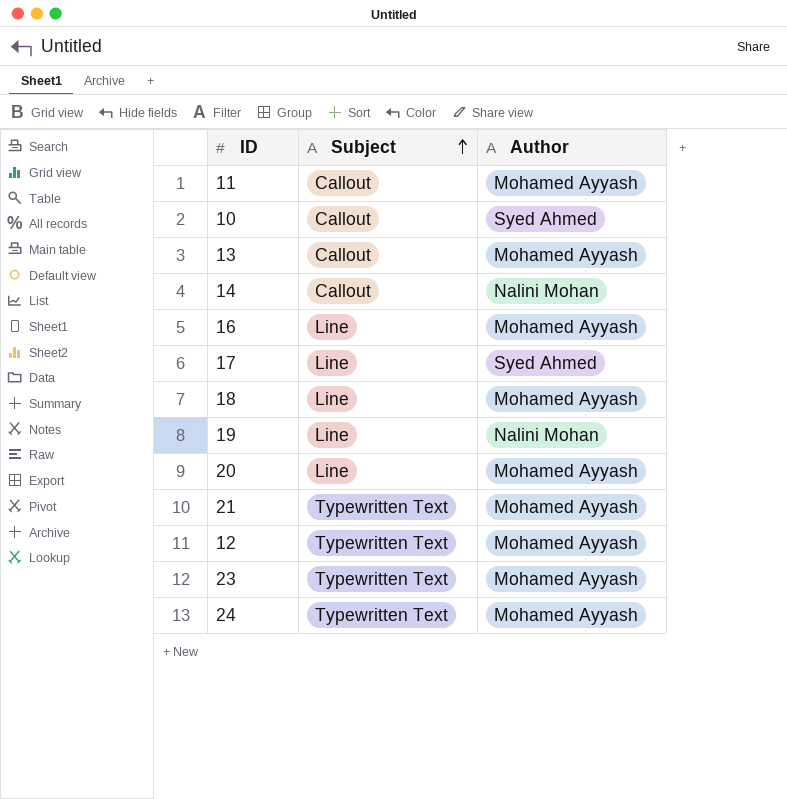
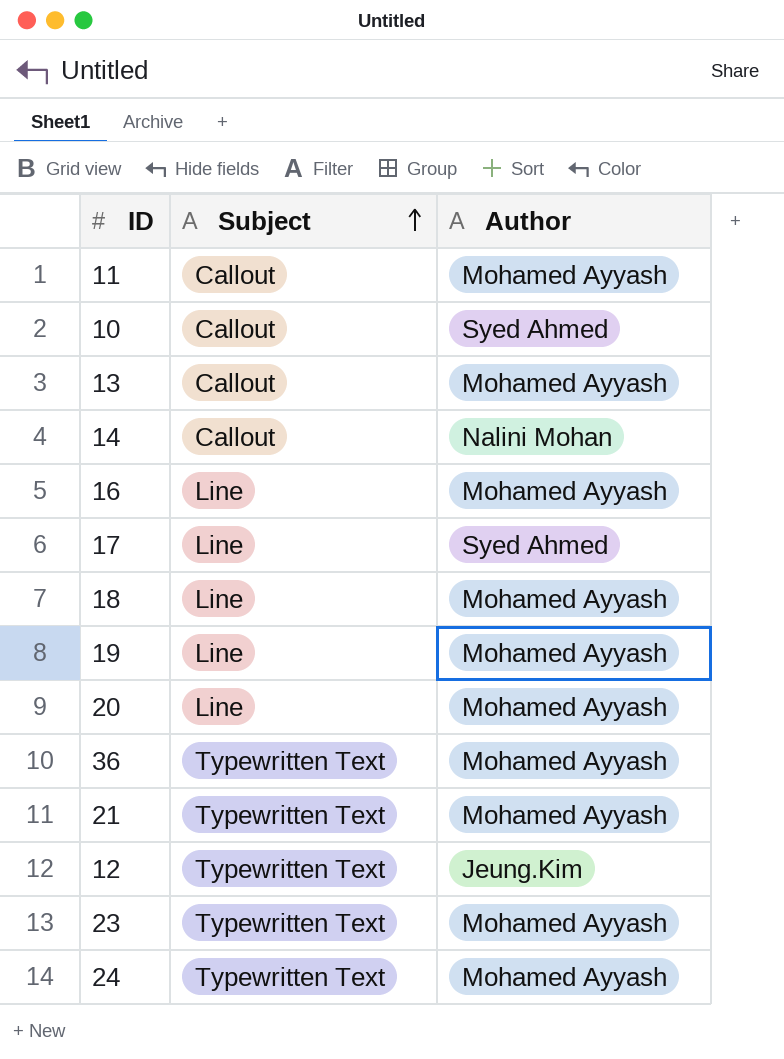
19 | Author: Nalini Mohan -> Mohamed Ayyash
row 36: none -> Typewritten Text | Mohamed Ayyash
12 | Author: Mohamed Ayyash -> Jeung.Kim

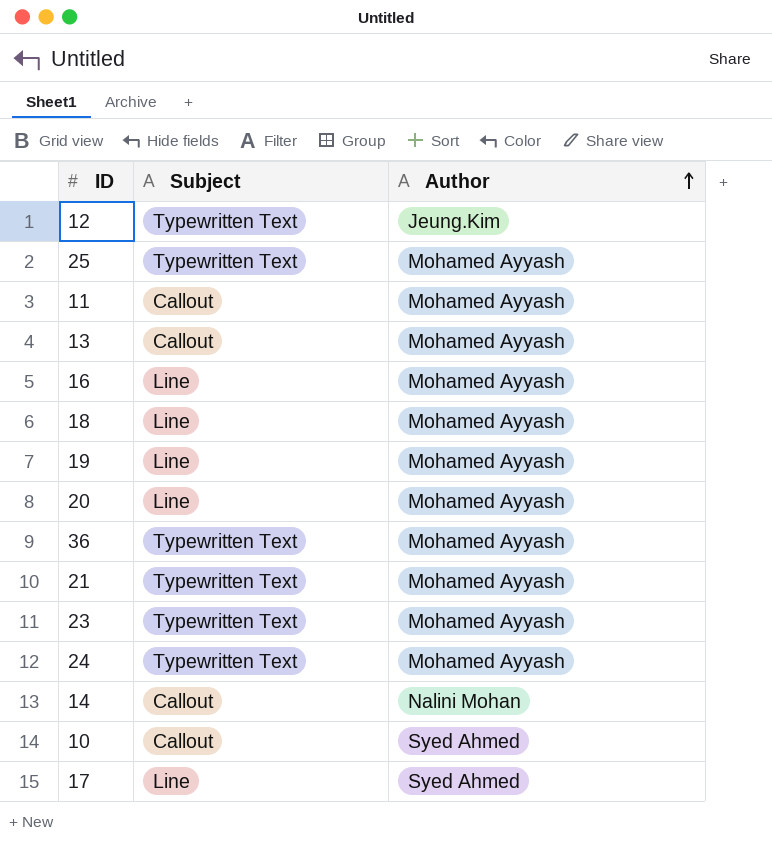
row order: Subject ascending -> Author ascending
row 25: none -> Typewritten Text | Mohamed Ayyash

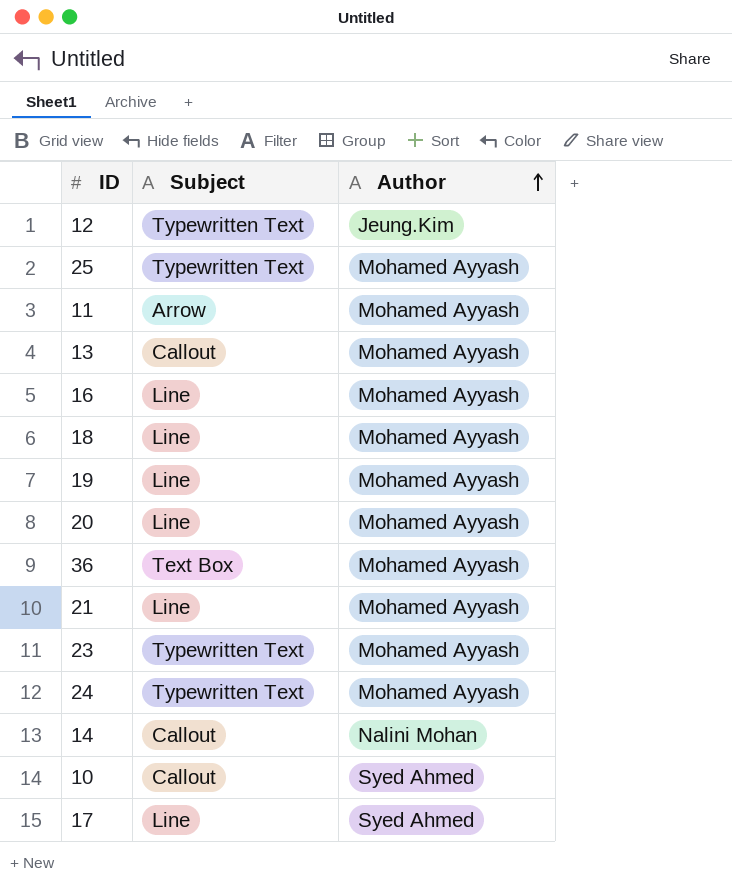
11 | Subject: Callout -> Arrow
36 | Subject: Typewritten Text -> Text Box
21 | Subject: Typewritten Text -> Line

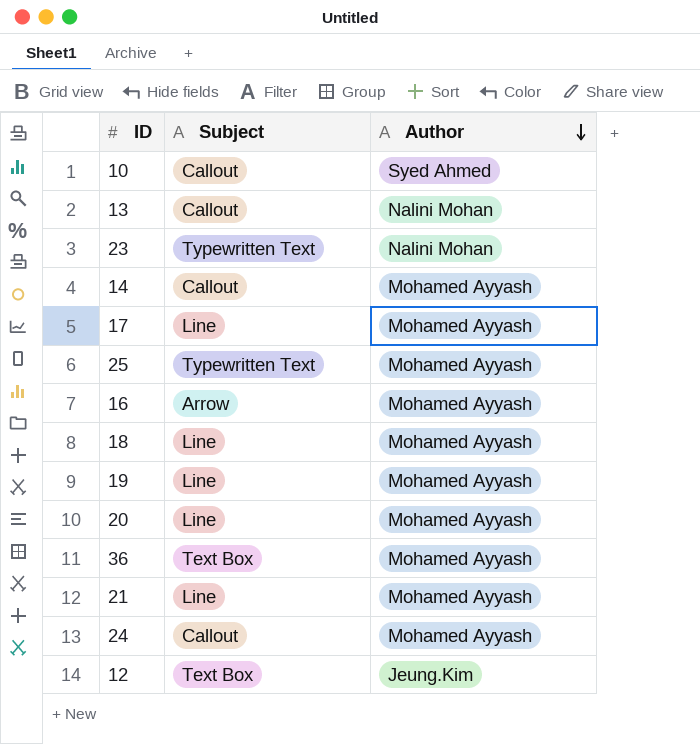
row order: Author ascending -> Author descending
row 11: Arrow | Mohamed Ayyash -> none
13 | Author: Mohamed Ayyash -> Nalini Mohan
23 | Author: Mohamed Ayyash -> Nalini Mohan
14 | Author: Nalini Mohan -> Mohamed Ayyash
17 | Author: Syed Ahmed -> Mohamed Ayyash
16 | Subject: Line -> Arrow
24 | Subject: Typewritten Text -> Callout
12 | Subject: Typewritten Text -> Text Box

